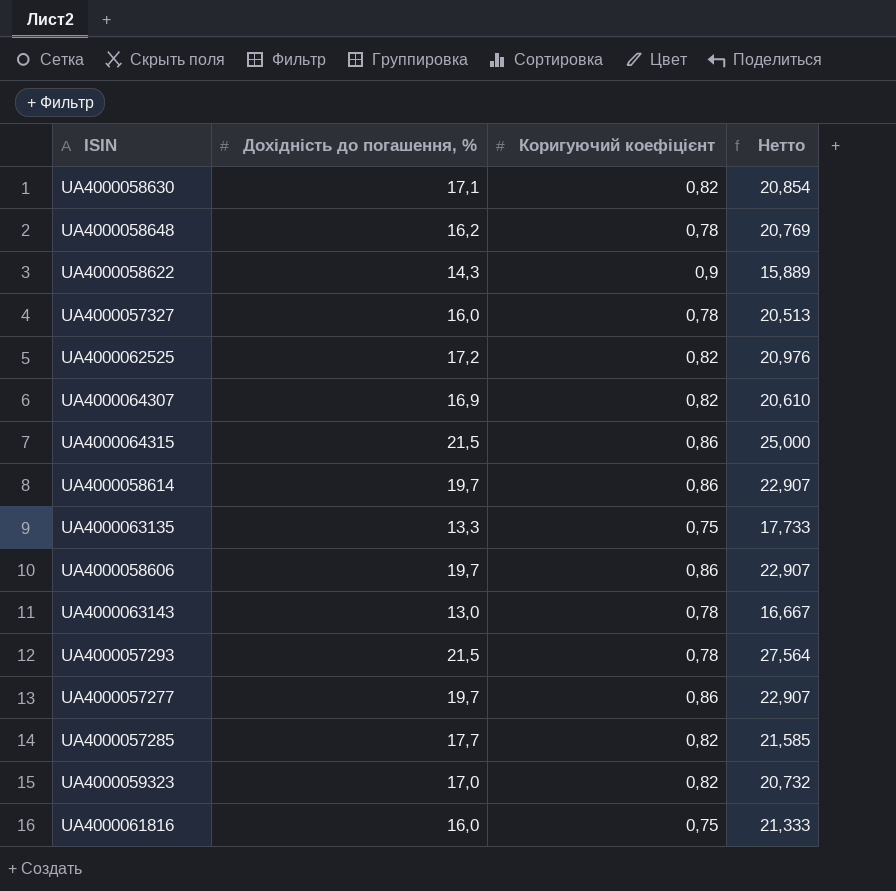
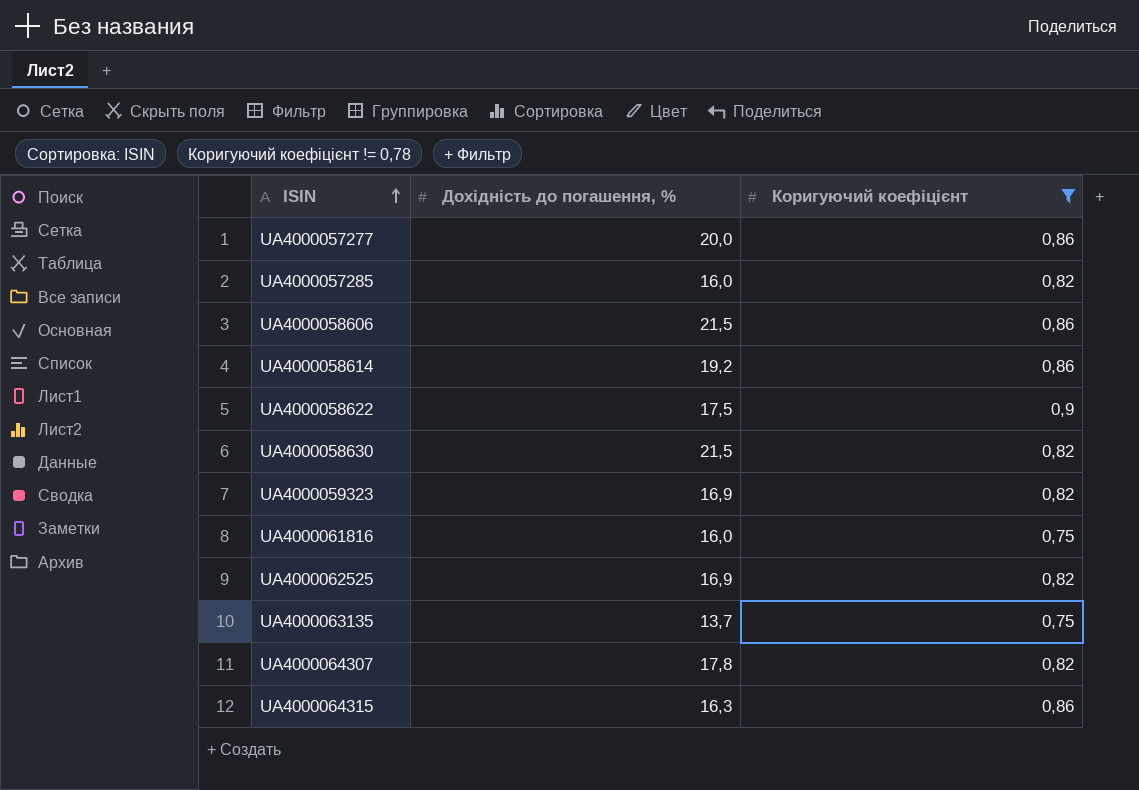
filter: none -> Коригуючий коефіцієнт != 0,78
row order: none -> ISIN ascending
column Нетто | formula: [Дохідність до погашення, %] / [Коригуючий коефіцієнт] -> none
UA4000057277 | Дохідність до погашення, %: 19,7 -> 20,0
UA4000057285 | Дохідність до погашення, %: 17,7 -> 16,0
UA4000058606 | Дохідність до погашення, %: 19,7 -> 21,5
UA4000058614 | Дохідність до погашення, %: 19,7 -> 19,2
UA4000058622 | Дохідність до погашення, %: 14,3 -> 17,5
UA4000058630 | Дохідність до погашення, %: 17,1 -> 21,5
UA4000059323 | Дохідність до погашення, %: 17,0 -> 16,9
UA4000062525 | Дохідність до погашення, %: 17,2 -> 16,9
UA4000063135 | Дохідність до погашення, %: 13,3 -> 13,7
UA4000064307 | Дохідність до погашення, %: 16,9 -> 17,8
UA4000064315 | Дохідність до погашення, %: 21,5 -> 16,3

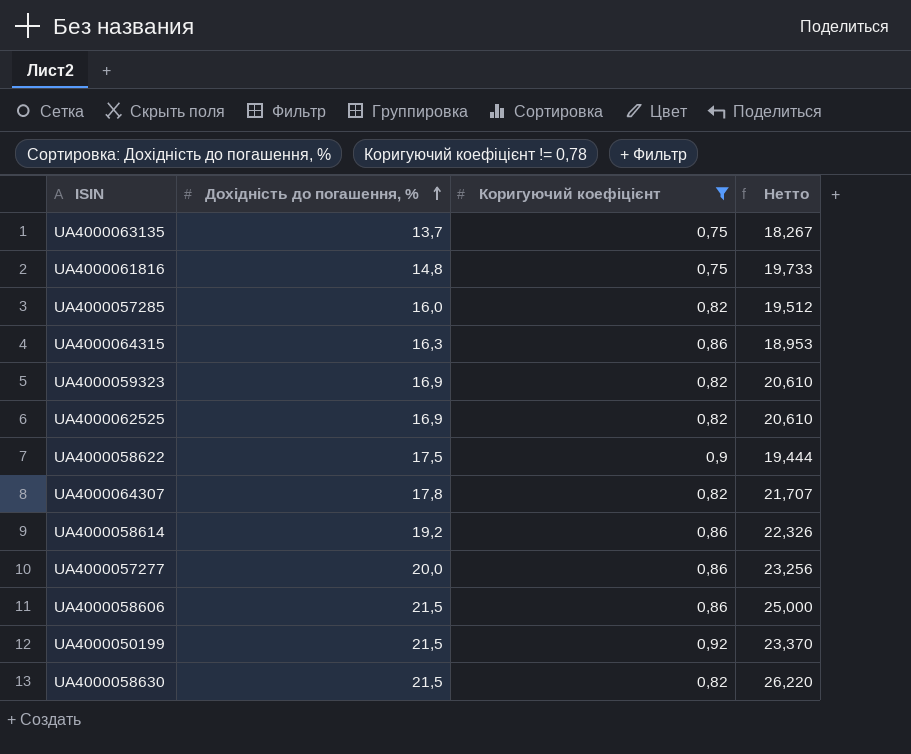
row order: ISIN ascending -> Дохідність до погашення, % ascending
column Нетто | formula: none -> [Дохідність до погашення, %] / [Коригуючий коефіцієнт]
UA4000061816 | Дохідність до погашення, %: 16,0 -> 14,8
row UA4000050199: none -> 21,5 | 0,92 | 23,370

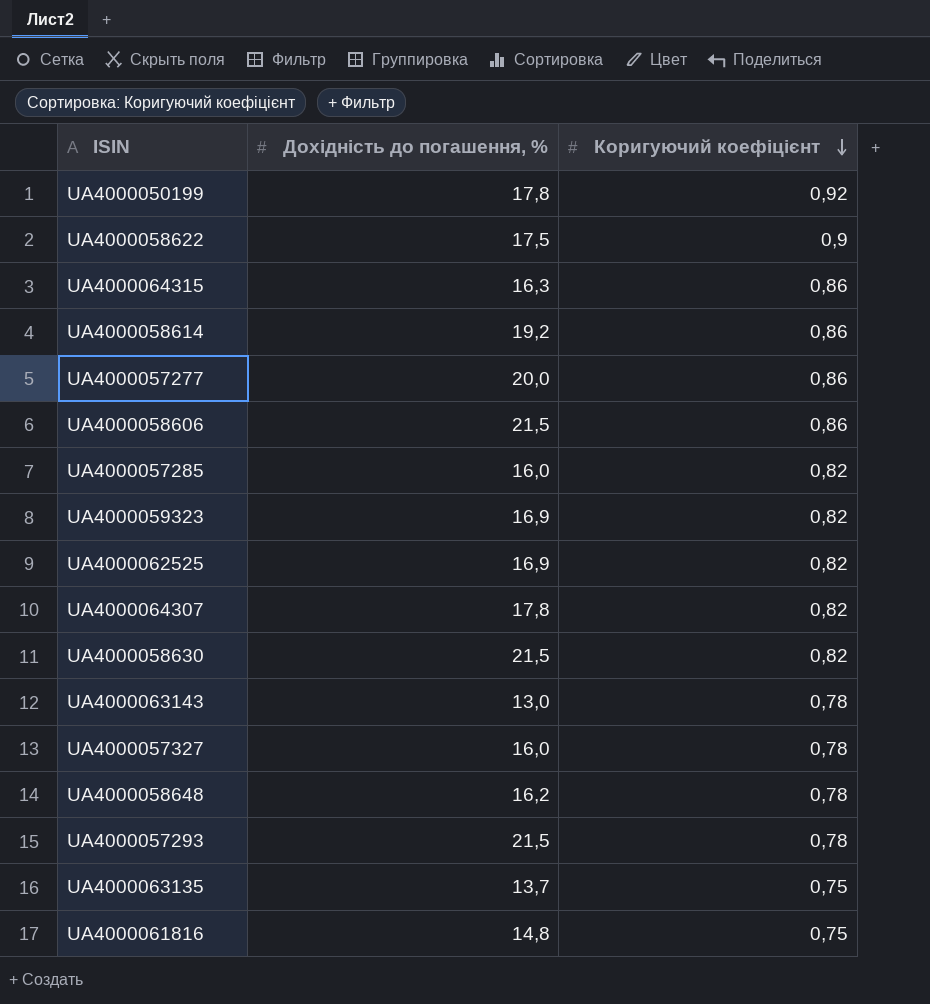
filter: Коригуючий коефіцієнт != 0,78 -> none
row order: Дохідність до погашення, % ascending -> Коригуючий коефіцієнт descending
column Нетто | formula: [Дохідність до погашення, %] / [Коригуючий коефіцієнт] -> none
UA4000050199 | Дохідність до погашення, %: 21,5 -> 17,8

